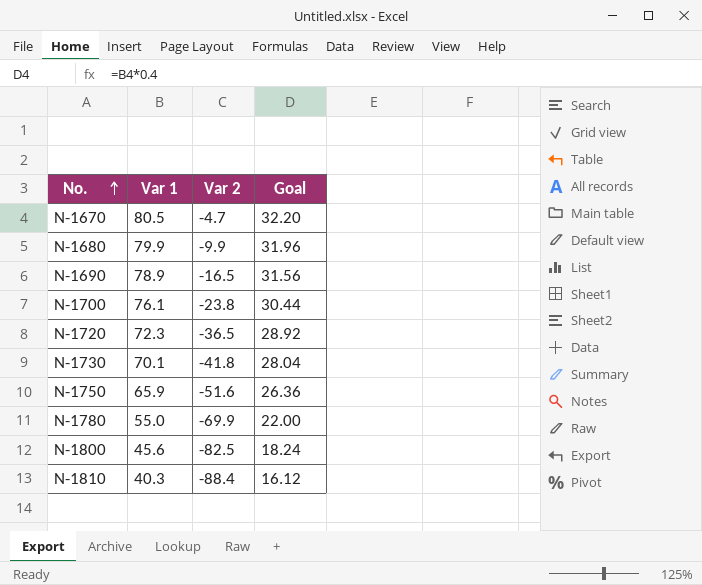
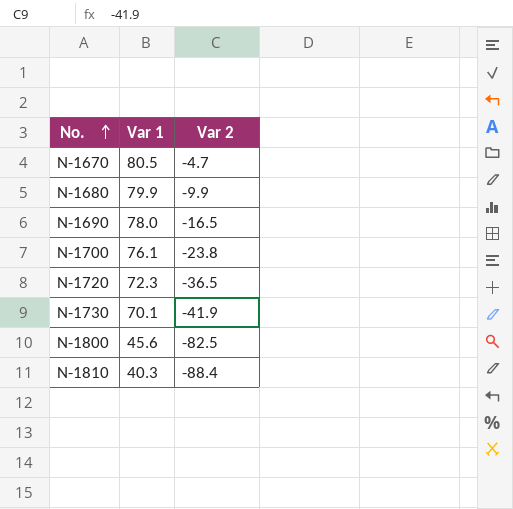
column Goal | formula: [Var 1] * 0.4 -> none
row N-1750: 65.9 | -51.6 | 26.36 -> none
row N-1780: 55.0 | -69.9 | 22.00 -> none
N-1690 | Var 1: 78.9 -> 78.0
N-1730 | Var 2: -41.8 -> -41.9

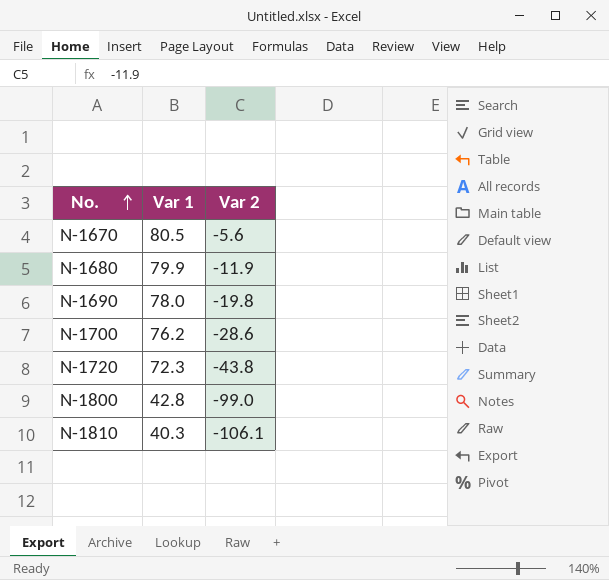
row N-1730: 70.1 | -41.9 -> none
N-1670 | Var 2: -4.7 -> -5.6
N-1680 | Var 2: -9.9 -> -11.9
N-1690 | Var 2: -16.5 -> -19.8
N-1700 | Var 1: 76.1 -> 76.2
N-1700 | Var 2: -23.8 -> -28.6
N-1720 | Var 2: -36.5 -> -43.8
N-1800 | Var 1: 45.6 -> 42.8
N-1800 | Var 2: -82.5 -> -99.0
N-1810 | Var 2: -88.4 -> -106.1

